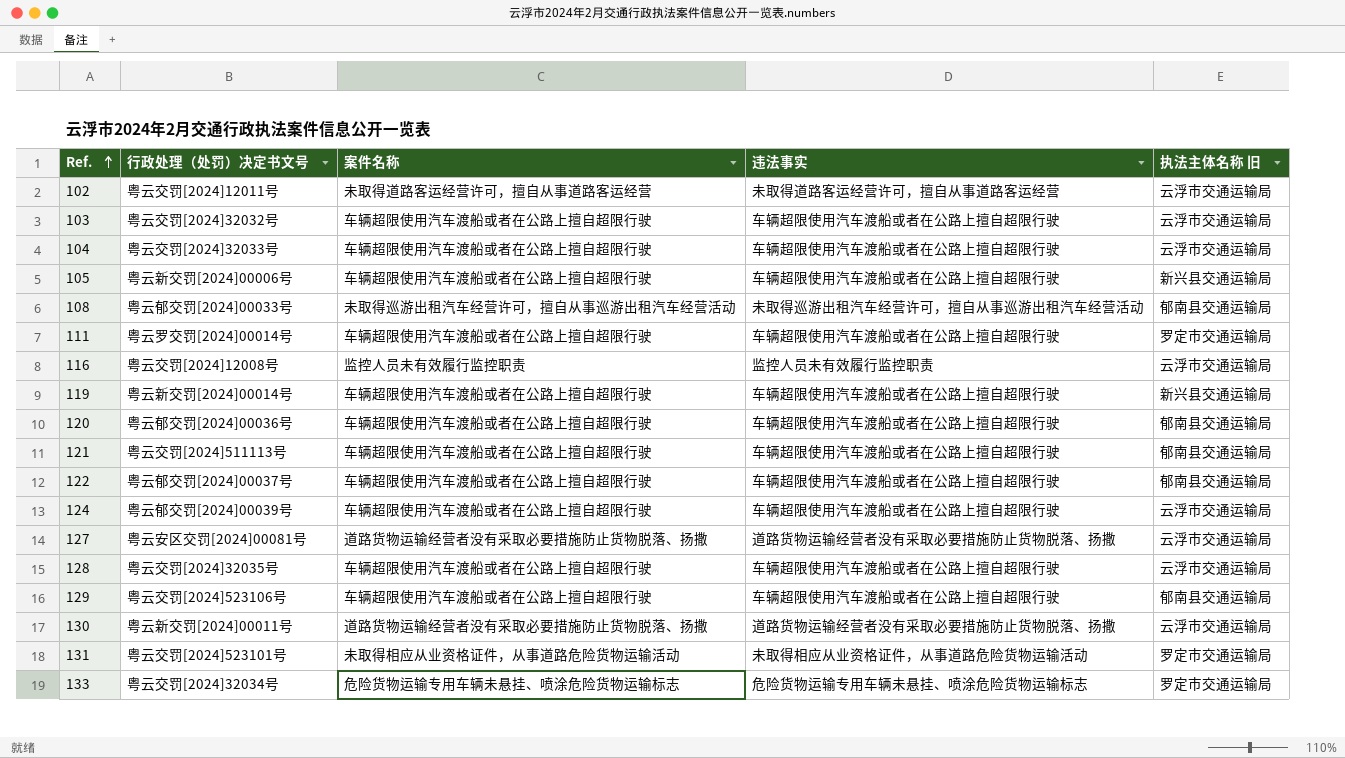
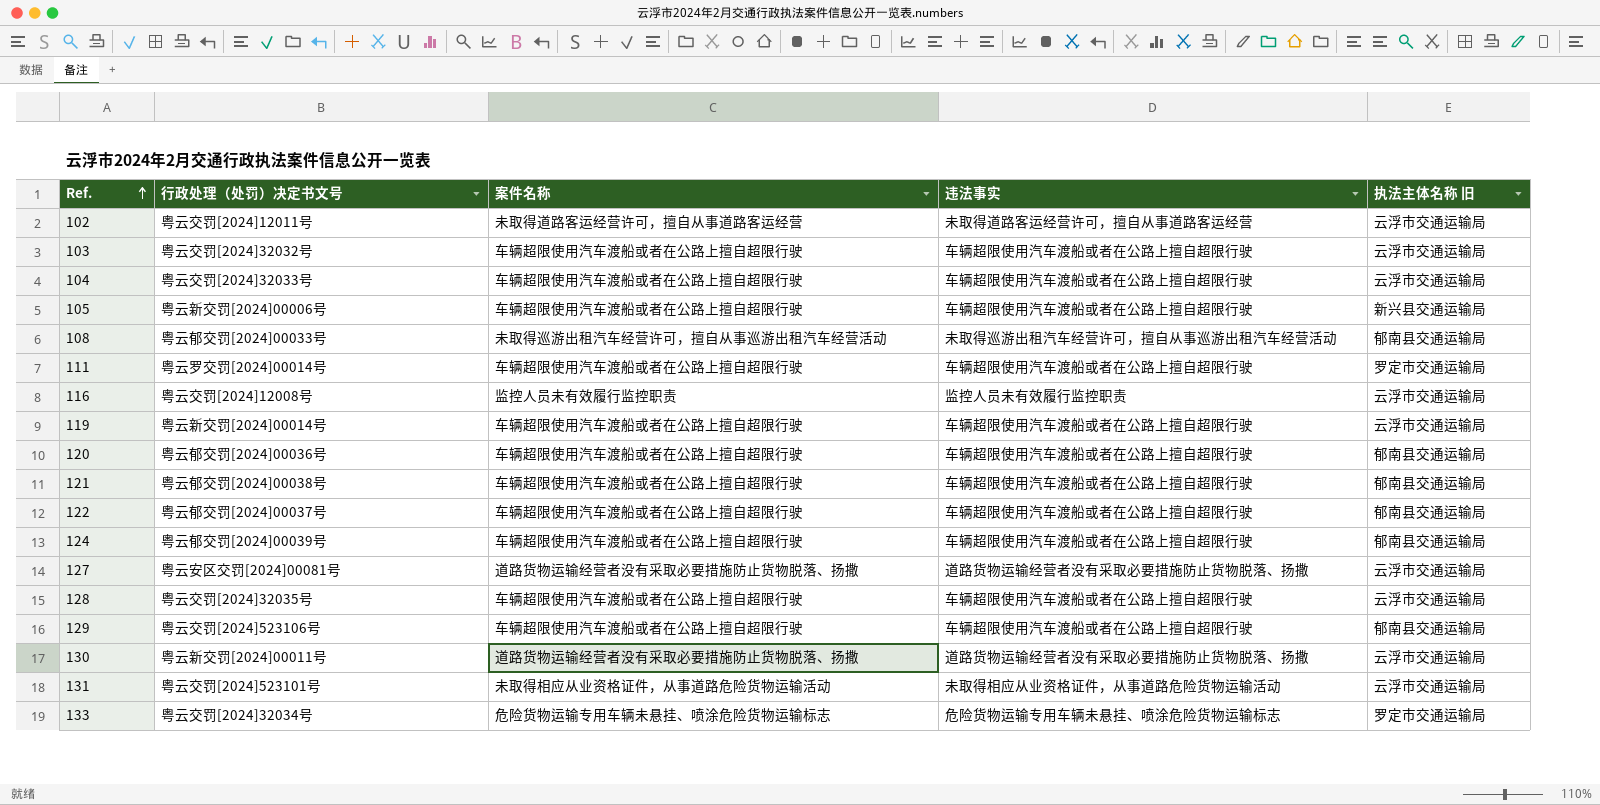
119 | 执法主体名称 旧: 新兴县交通运输局 -> 云浮市交通运输局
121 | 行政处理（处罚）决定书文号: 粤云交罚[2024]511113号 -> 粤云郁交罚[2024]00038号
124 | 执法主体名称 旧: 云浮市交通运输局 -> 郁南县交通运输局
131 | 执法主体名称 旧: 罗定市交通运输局 -> 云浮市交通运输局

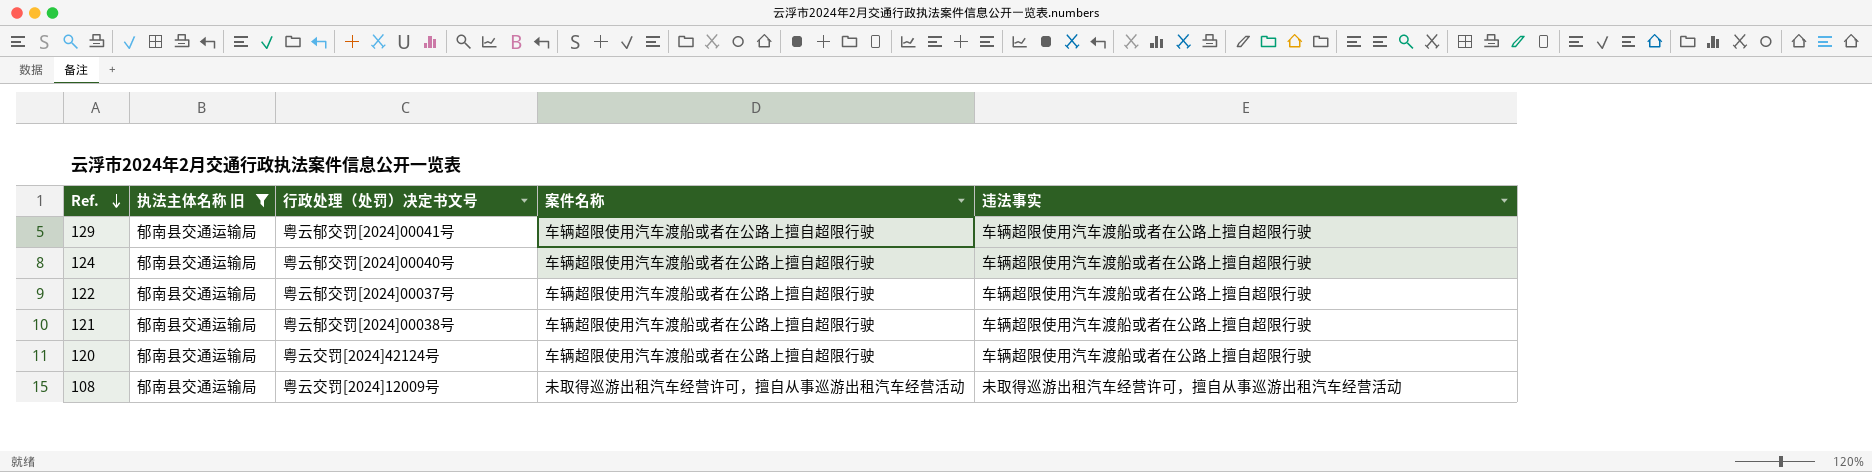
filter: none -> 执法主体名称 旧 = 郁南县交通运输局
row order: Ref. ascending -> Ref. descending
column 执法主体名称 旧 | position: 5 -> 2
129 | 行政处理（处罚）决定书文号: 粤云交罚[2024]523106号 -> 粤云郁交罚[2024]00041号
124 | 行政处理（处罚）决定书文号: 粤云郁交罚[2024]00039号 -> 粤云郁交罚[2024]00040号
120 | 行政处理（处罚）决定书文号: 粤云郁交罚[2024]00036号 -> 粤云交罚[2024]42124号
108 | 行政处理（处罚）决定书文号: 粤云郁交罚[2024]00033号 -> 粤云交罚[2024]12009号

